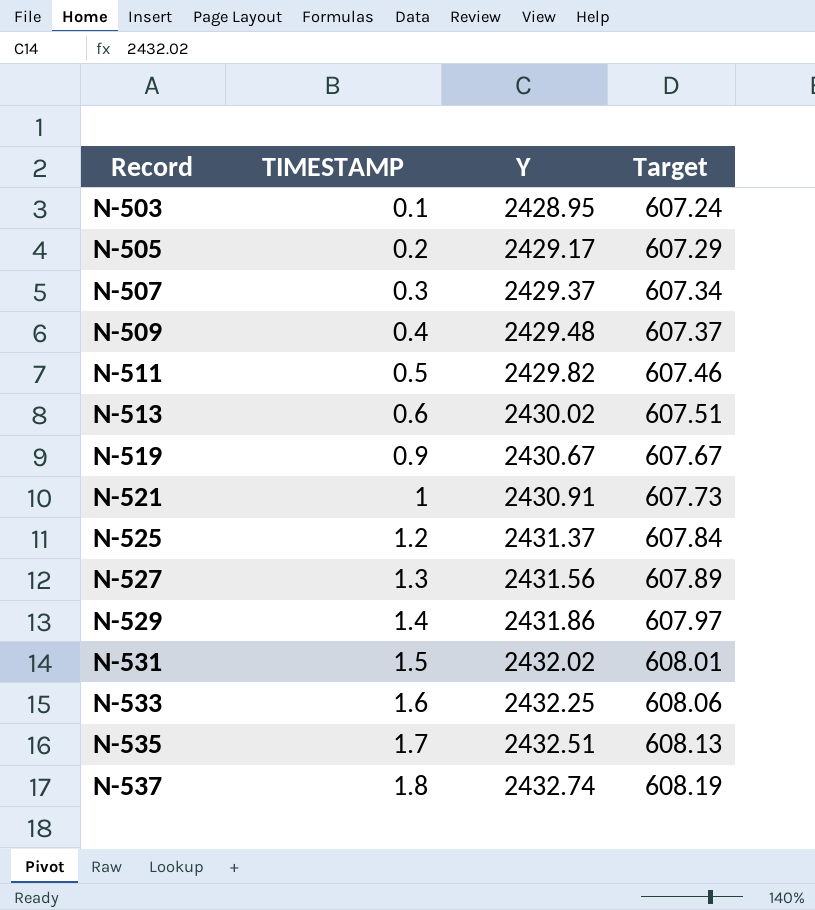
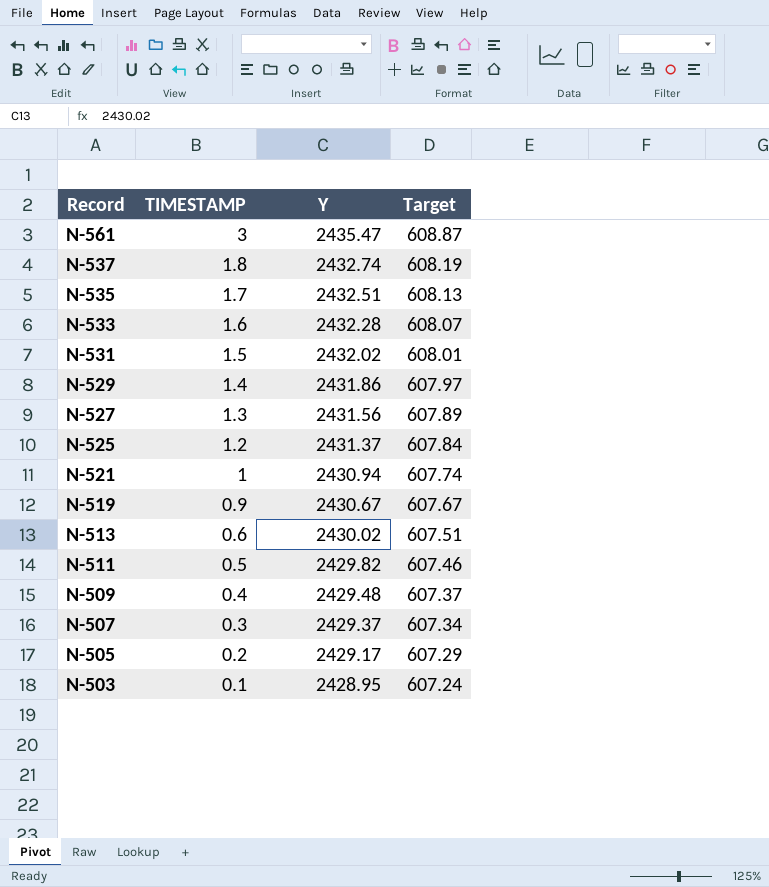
row order: Record ascending -> Record descending
row N-561: none -> 3 | 2435.47 | 608.87
N-533 | Y: 2432.25 -> 2432.28
N-533 | Target: 608.06 -> 608.07
N-521 | Y: 2430.91 -> 2430.94
N-521 | Target: 607.73 -> 607.74

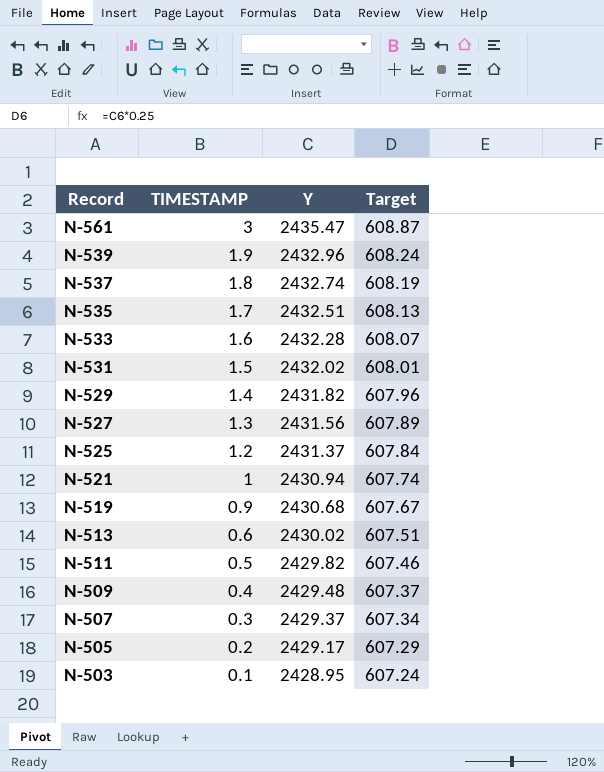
row N-539: none -> 1.9 | 2432.96 | 608.24
N-529 | Y: 2431.86 -> 2431.82
N-529 | Target: 607.97 -> 607.96
N-519 | Y: 2430.67 -> 2430.68

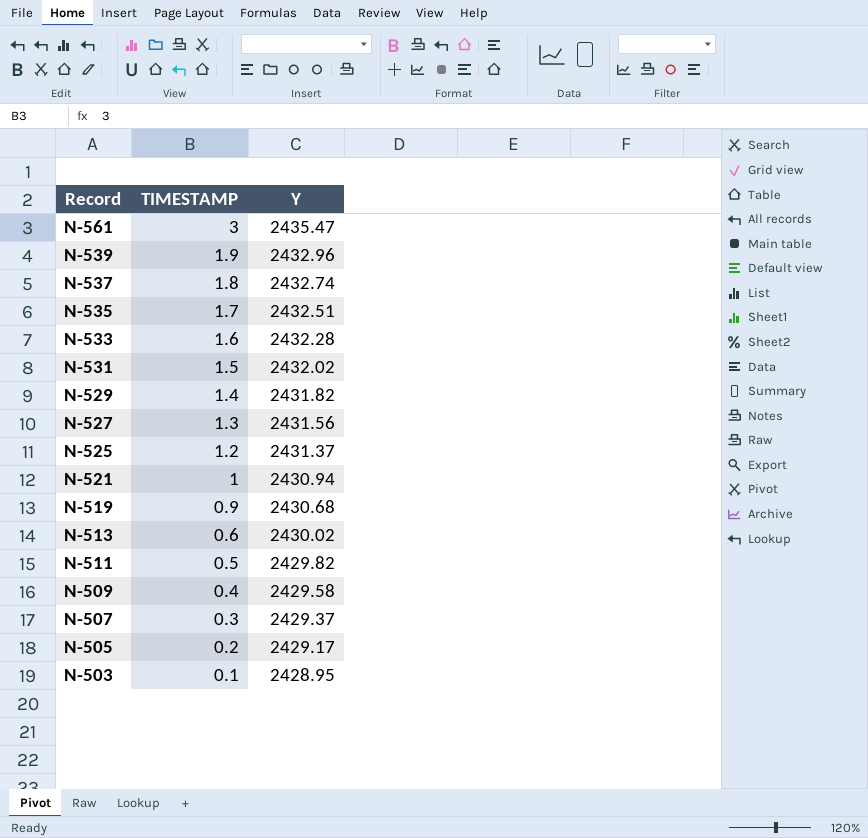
column Target | formula: [Y] * 0.25 -> none
N-509 | Y: 2429.48 -> 2429.58

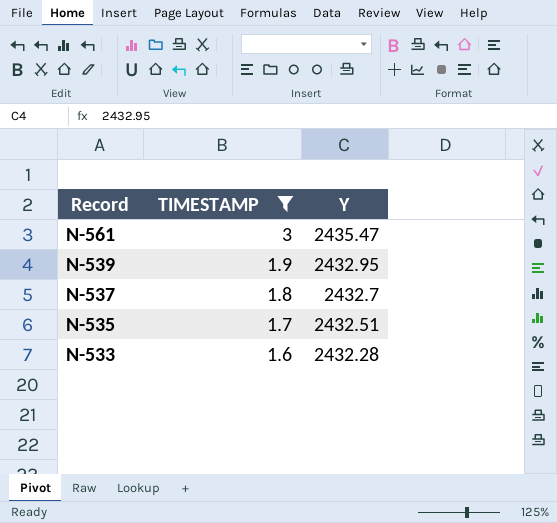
filter: none -> TIMESTAMP >= 1.6
N-539 | Y: 2432.96 -> 2432.95
N-537 | Y: 2432.74 -> 2432.7

